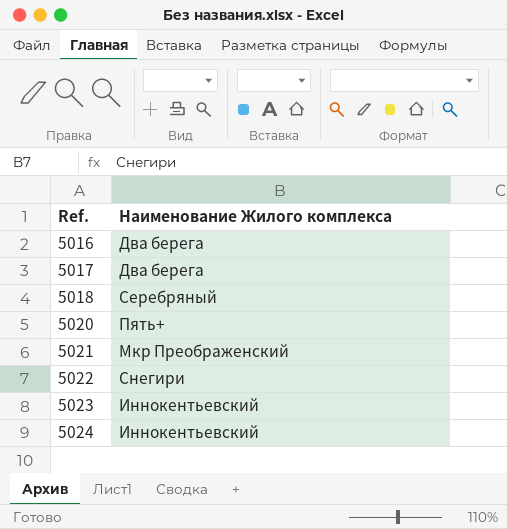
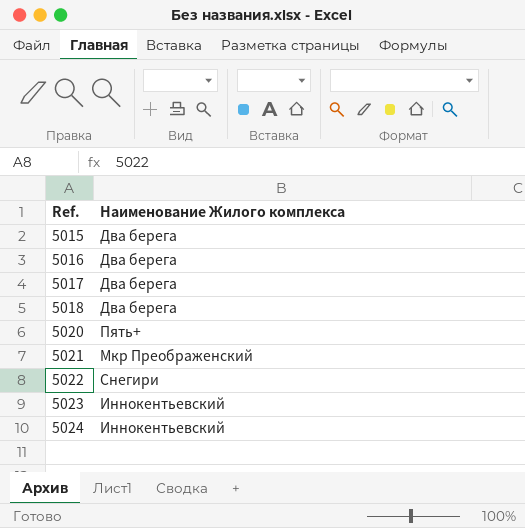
row 5015: none -> Два берега
5018 | Наименование Жилого комплекса: Серебряный -> Два берега

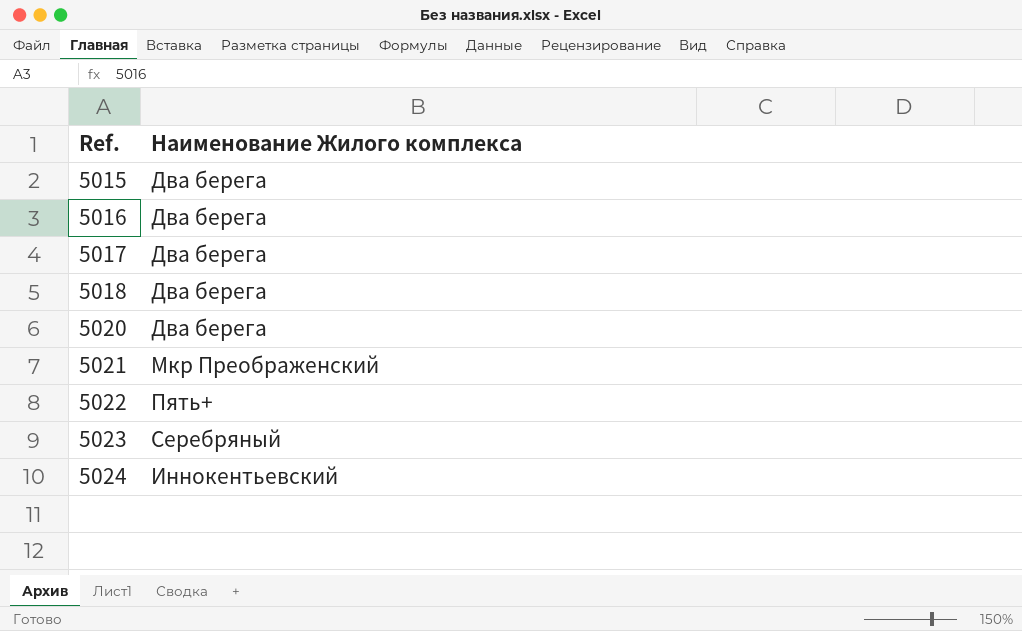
5020 | Наименование Жилого комплекса: Пять+ -> Два берега
5022 | Наименование Жилого комплекса: Снегири -> Пять+
5023 | Наименование Жилого комплекса: Иннокентьевский -> Серебряный

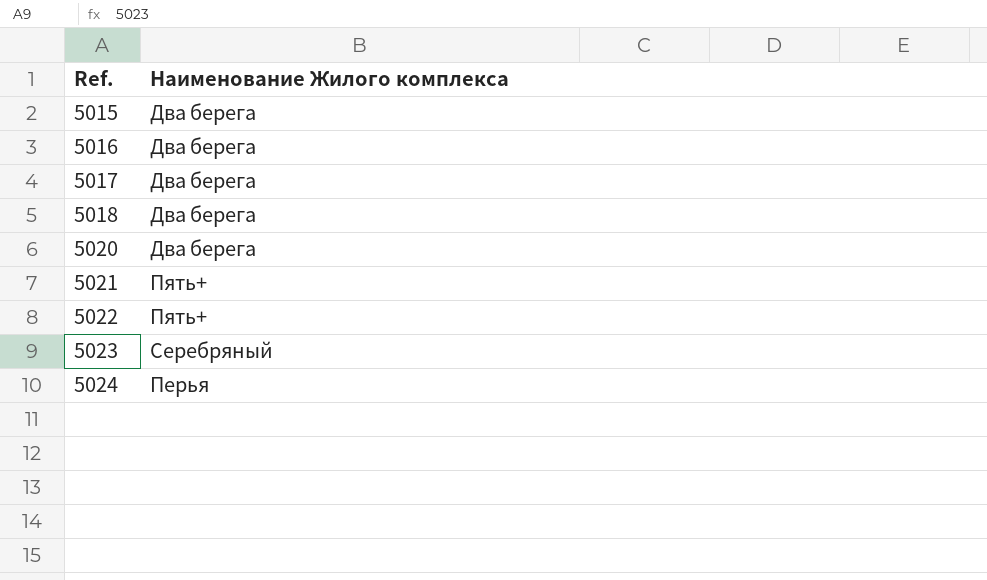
5021 | Наименование Жилого комплекса: Мкр Преображенский -> Пять+
5024 | Наименование Жилого комплекса: Иннокентьевский -> Перья

